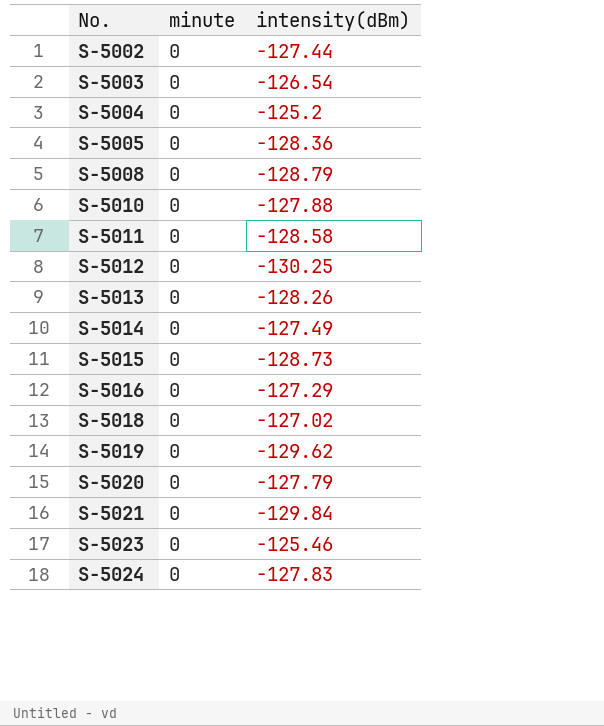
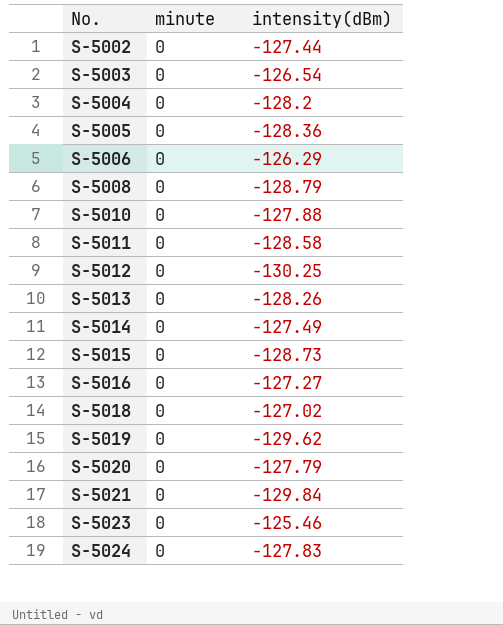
S-5004 | intensity(dBm): -125.2 -> -128.2
row S-5006: none -> 0 | -126.29
S-5016 | intensity(dBm): -127.29 -> -127.27

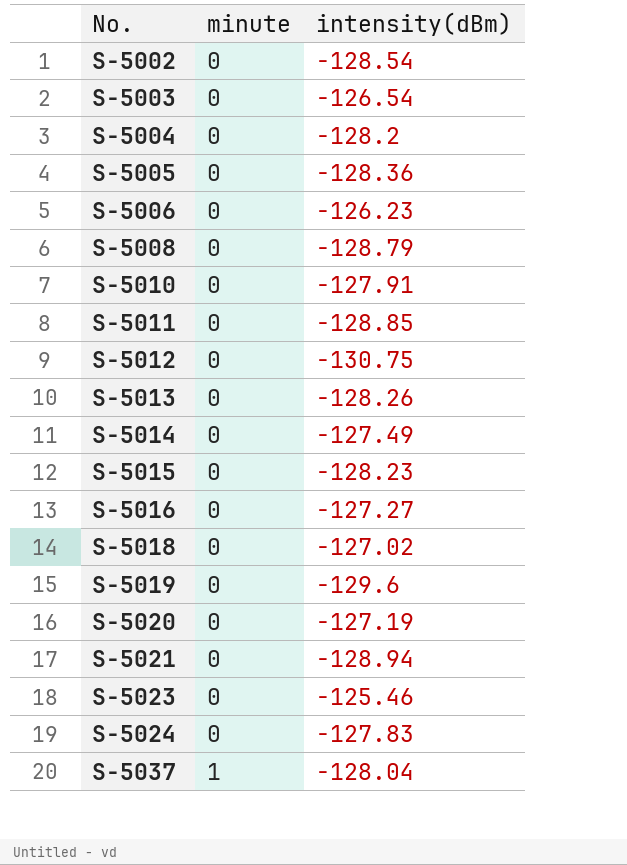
S-5002 | intensity(dBm): -127.44 -> -128.54
S-5006 | intensity(dBm): -126.29 -> -126.23
S-5010 | intensity(dBm): -127.88 -> -127.91
S-5011 | intensity(dBm): -128.58 -> -128.85
S-5012 | intensity(dBm): -130.25 -> -130.75
S-5015 | intensity(dBm): -128.73 -> -128.23
S-5019 | intensity(dBm): -129.62 -> -129.6
S-5020 | intensity(dBm): -127.79 -> -127.19
S-5021 | intensity(dBm): -129.84 -> -128.94
row S-5037: none -> 1 | -128.04

